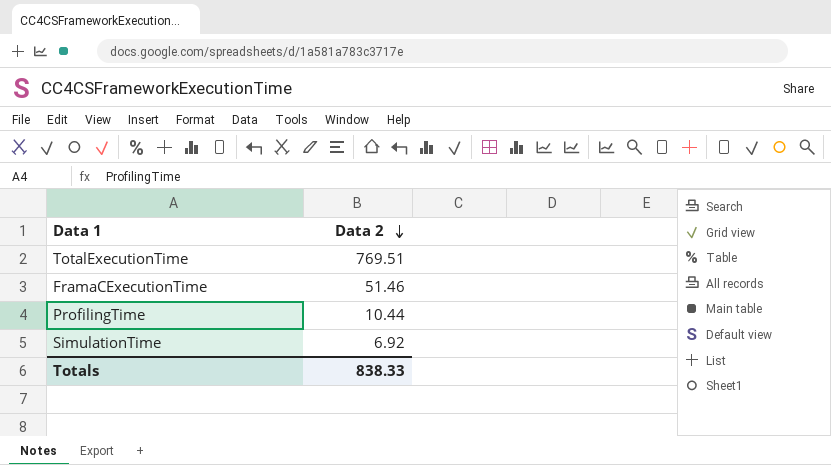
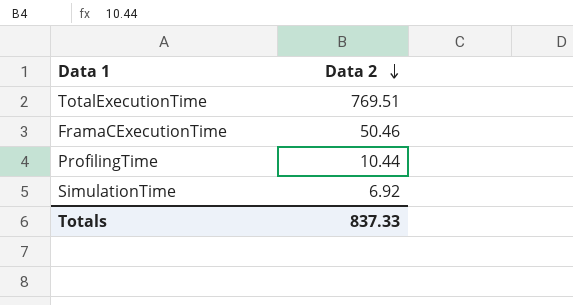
FramaCExecutionTime | Data 2: 51.46 -> 50.46
Totals | Data 2: 838.33 -> 837.33

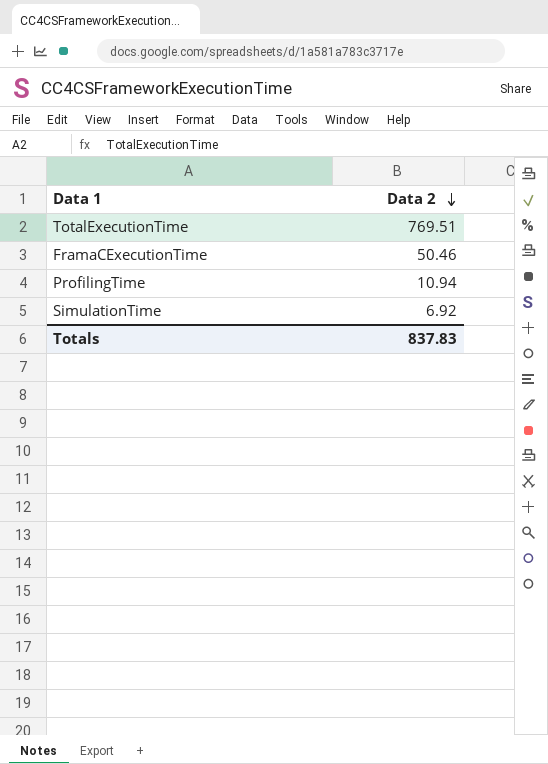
ProfilingTime | Data 2: 10.44 -> 10.94
Totals | Data 2: 837.33 -> 837.83

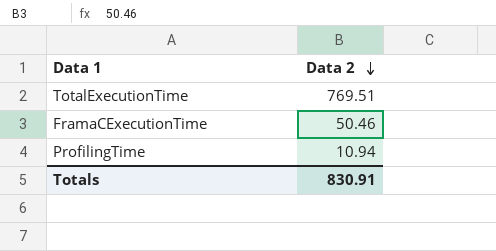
row SimulationTime: 6.92 -> none
Totals | Data 2: 837.83 -> 830.91

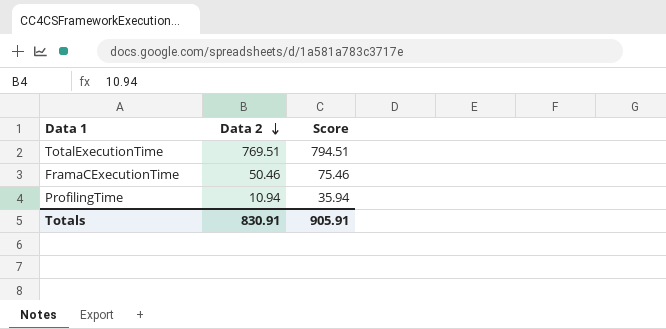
column Score | formula: none -> [Data 2] + 25

